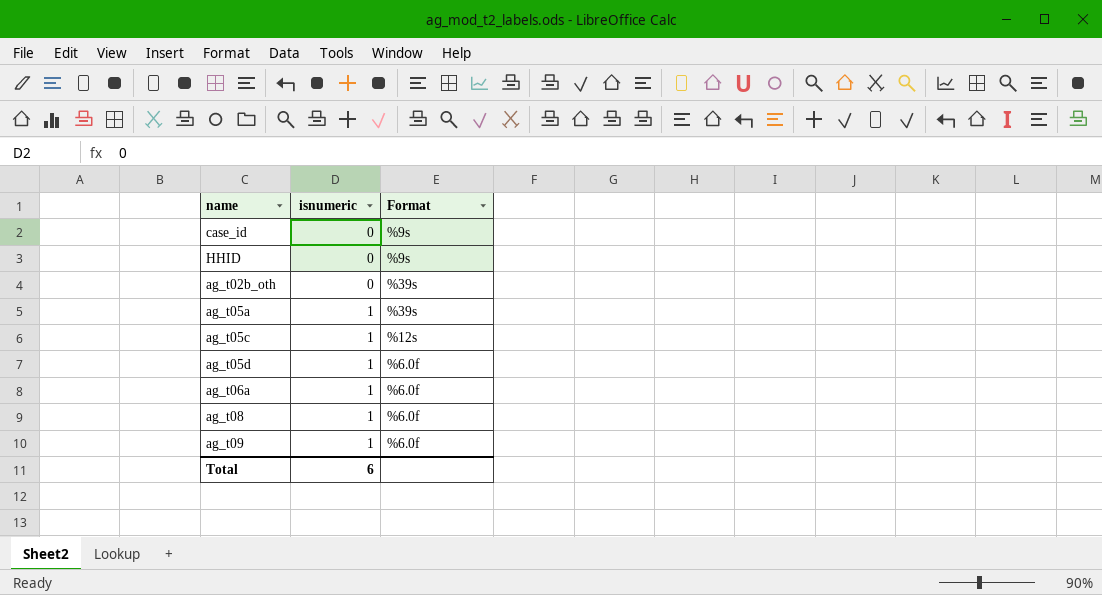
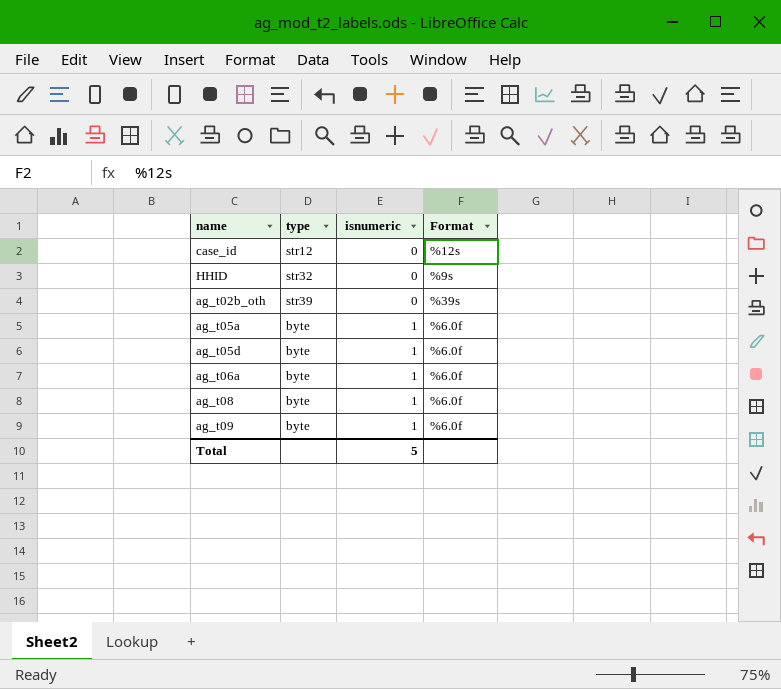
column type | position: none -> 2
row ag_t05c: 1 | %12s -> none
case_id | Format: %9s -> %12s
ag_t05a | Format: %39s -> %6.0f
Total | isnumeric: 6 -> 5

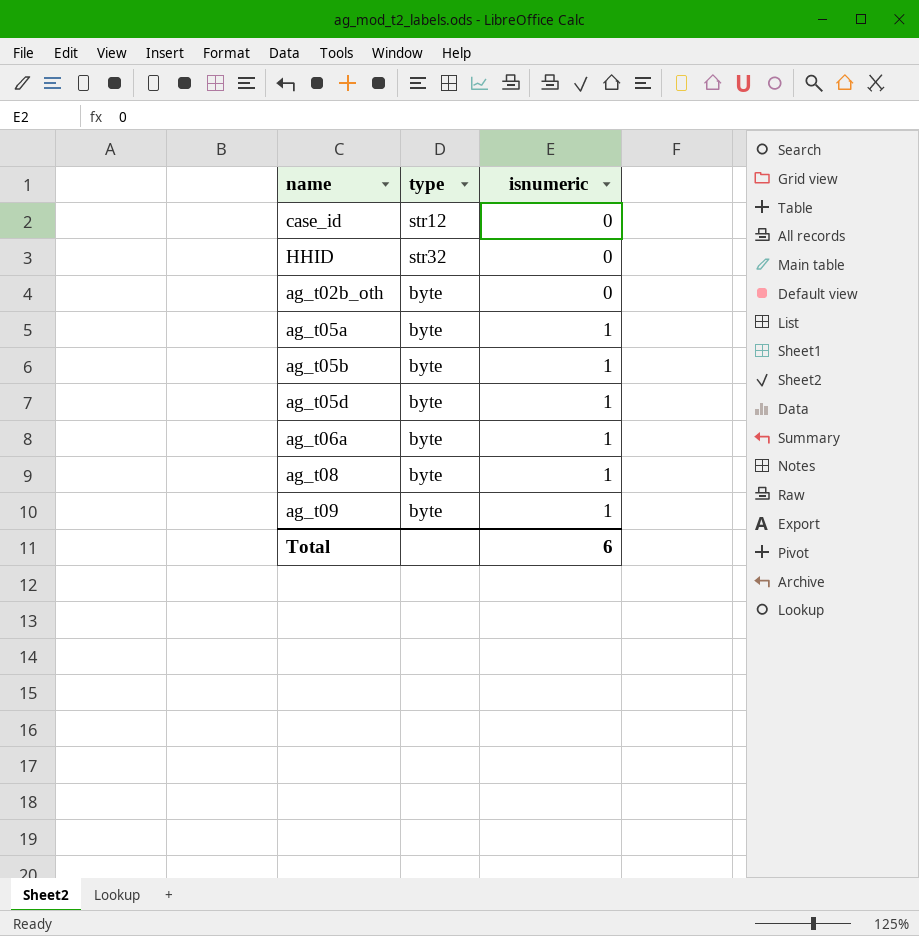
column Format | position: 4 -> none
ag_t02b_oth | type: str39 -> byte
row ag_t05b: none -> byte | 1
Total | isnumeric: 5 -> 6

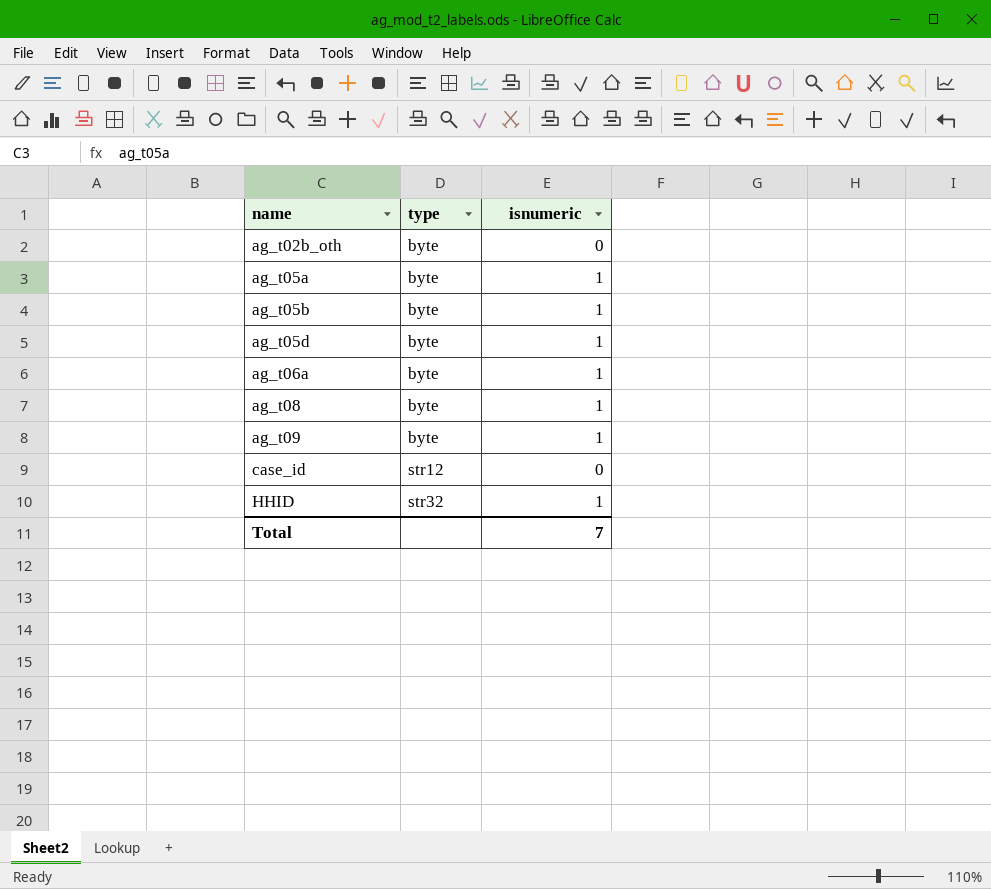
row order: isnumeric ascending -> name ascending
HHID | isnumeric: 0 -> 1
Total | isnumeric: 6 -> 7

